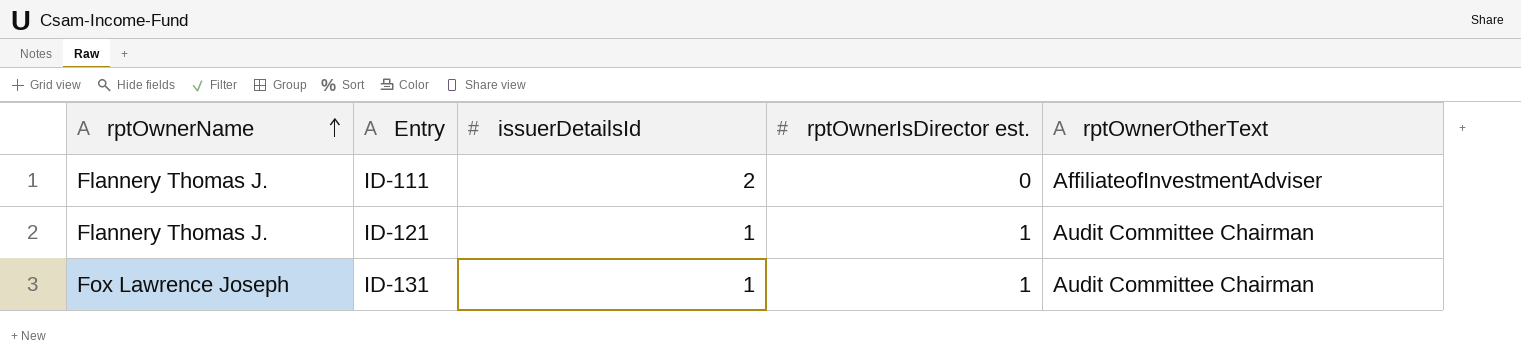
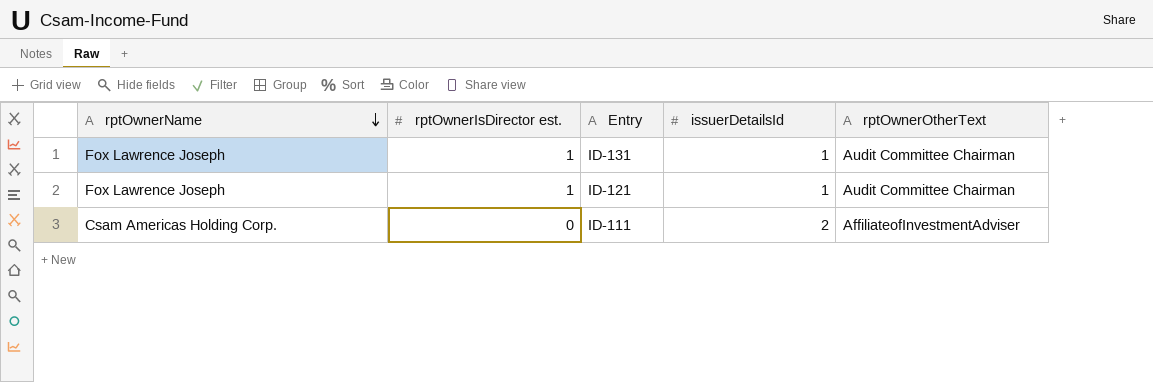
row order: rptOwnerName ascending -> rptOwnerName descending
column rptOwnerIsDirector est. | position: 4 -> 2
ID-121 | rptOwnerName: Flannery Thomas J. -> Fox Lawrence Joseph
ID-111 | rptOwnerName: Flannery Thomas J. -> Csam Americas Holding Corp.

